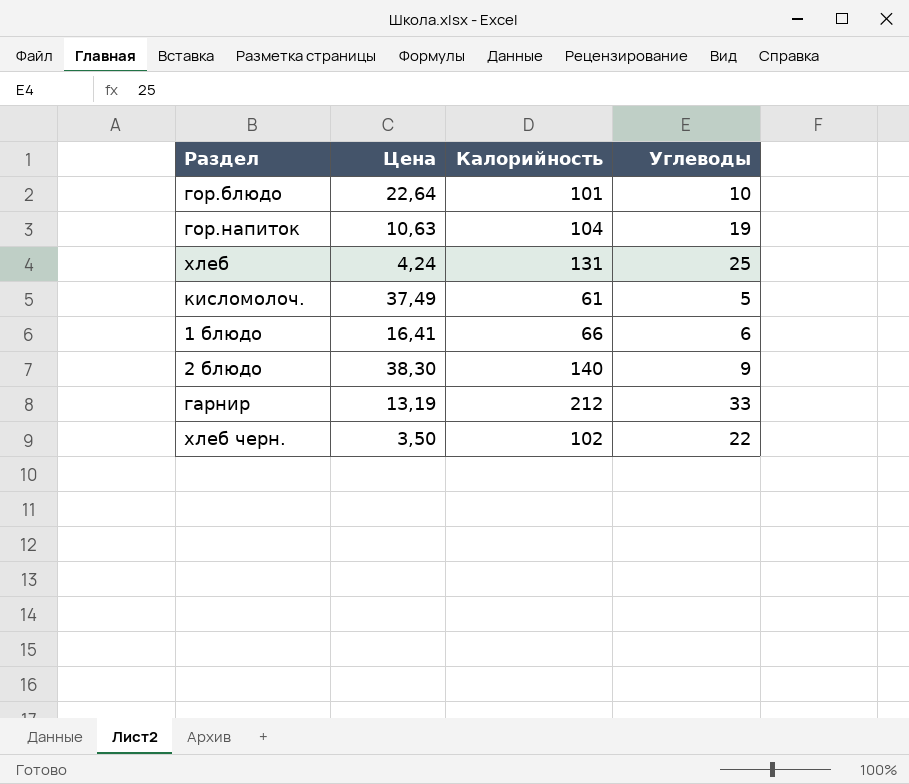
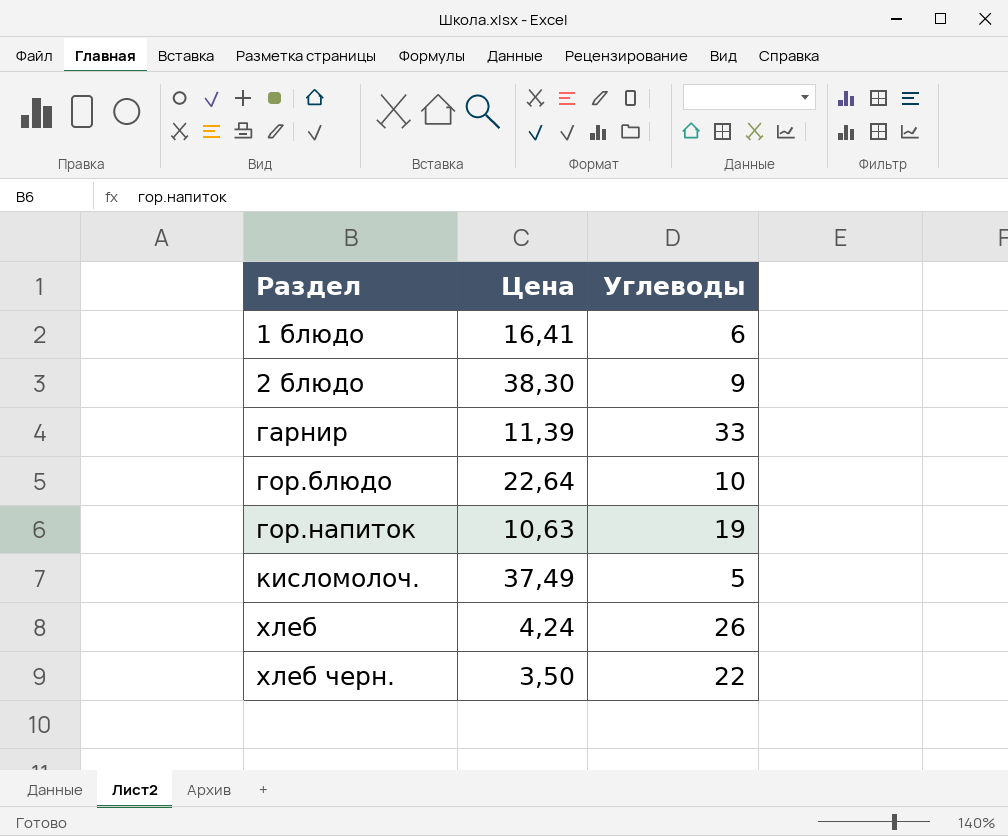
row order: none -> Раздел ascending
column Калорийность | position: 3 -> none
гарнир | Цена: 13,19 -> 11,39
хлеб | Углеводы: 25 -> 26

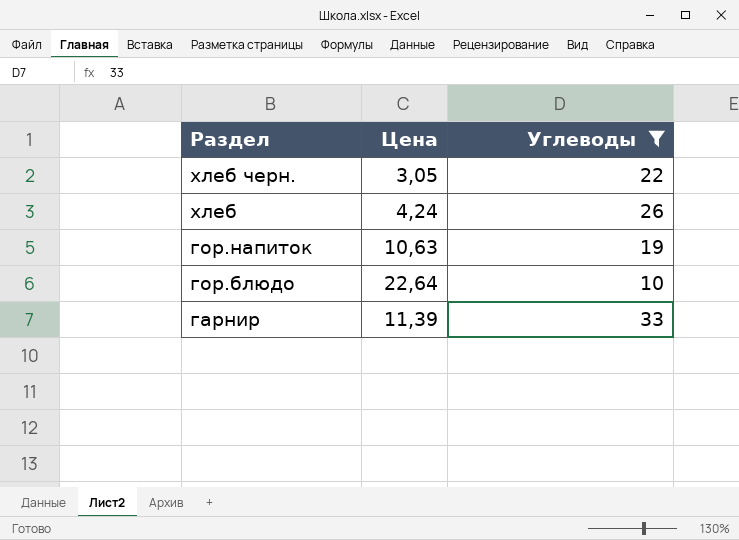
filter: none -> Углеводы >= 10
row order: Раздел ascending -> Раздел descending
хлеб черн. | Цена: 3,50 -> 3,05

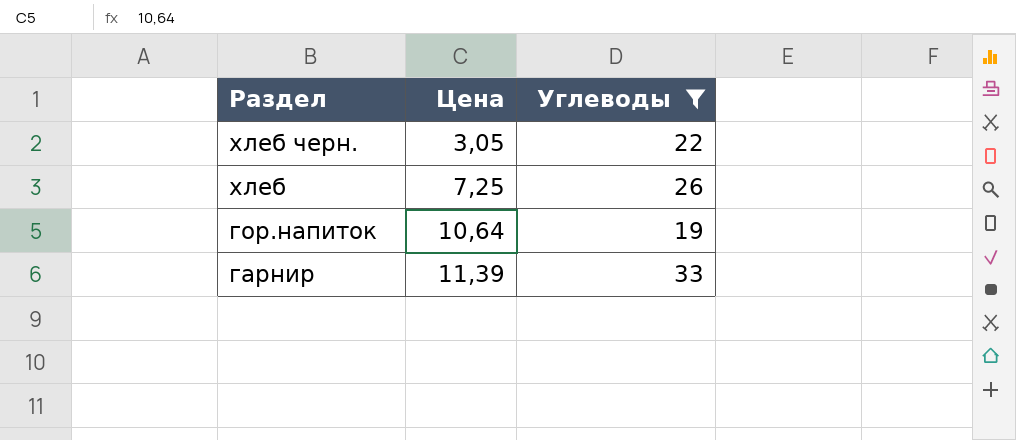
row гор.блюдо: 22,64 | 10 -> none
хлеб | Цена: 4,24 -> 7,25
гор.напиток | Цена: 10,63 -> 10,64

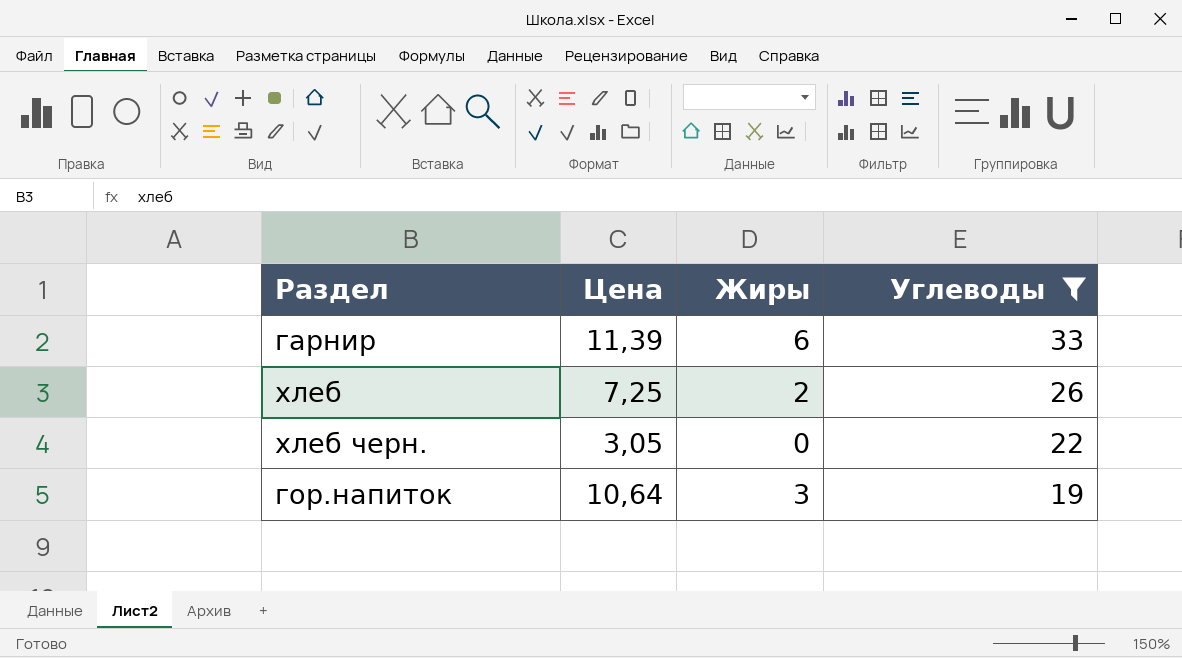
row order: Раздел descending -> Углеводы descending
column Жиры | position: none -> 3

